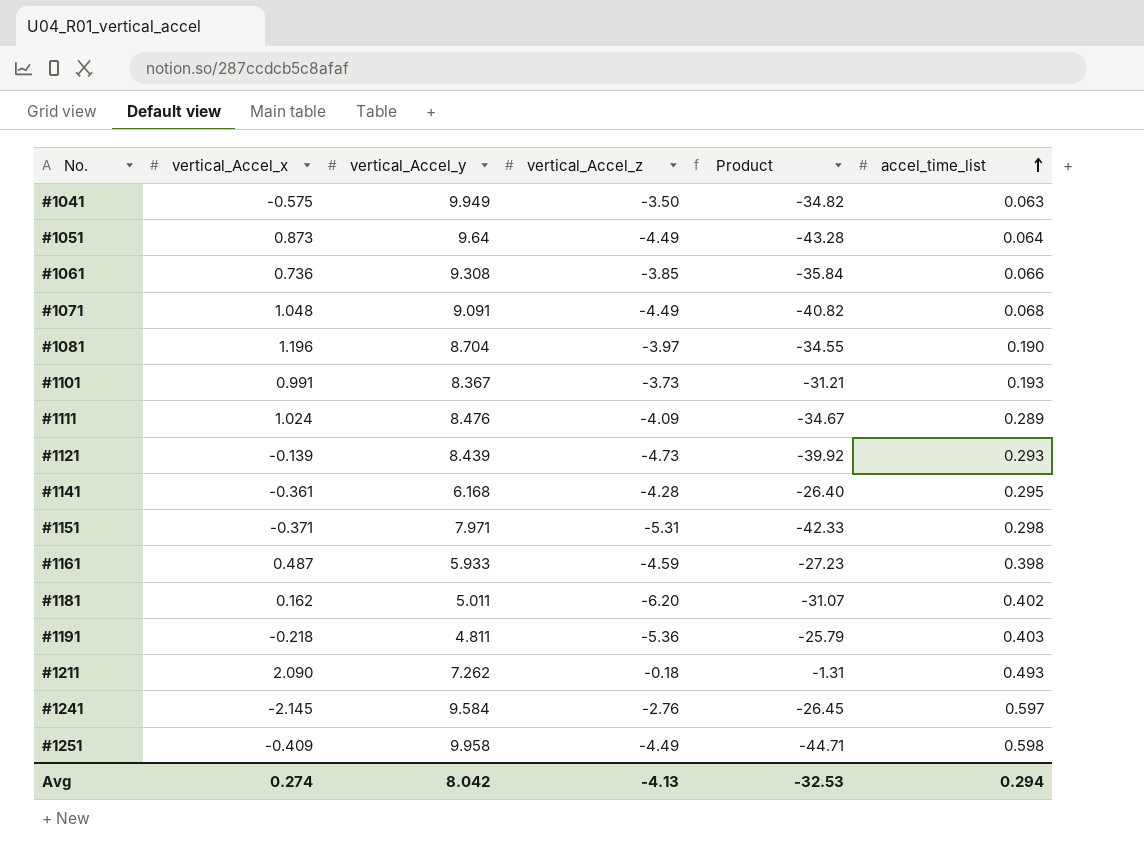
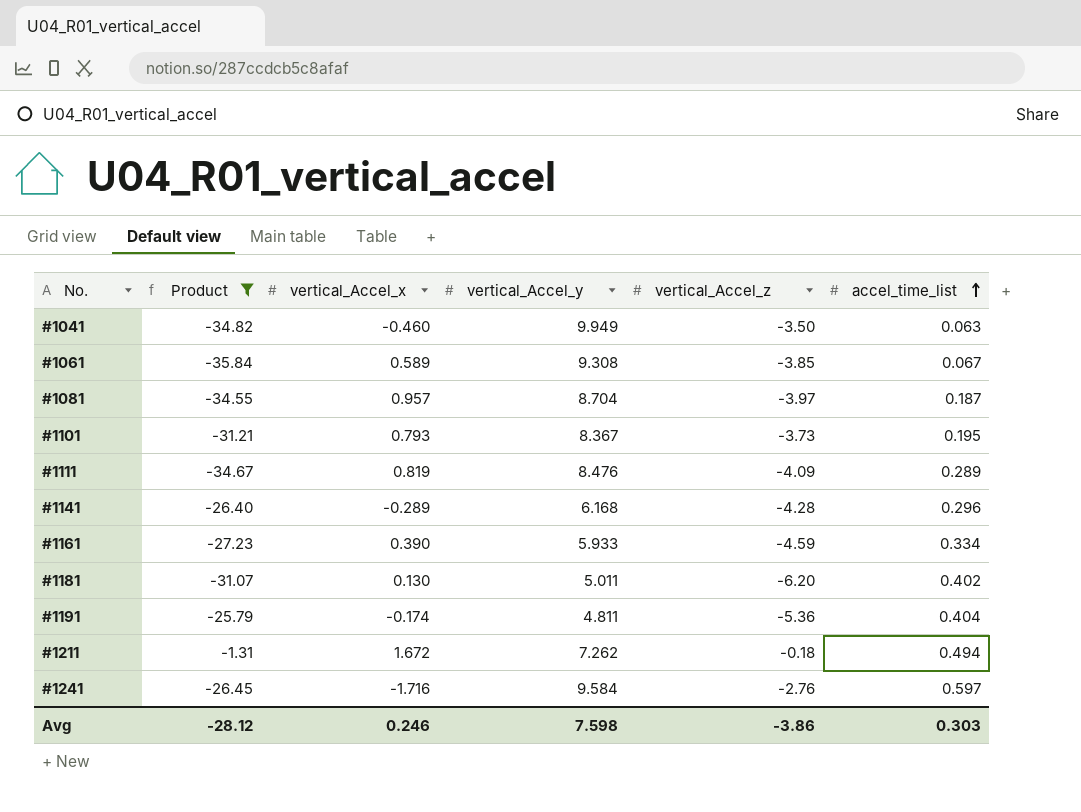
filter: none -> Product >= -35.84
column Product | position: 5 -> 2
#1041 | vertical_Accel_x: -0.575 -> -0.460
#1061 | vertical_Accel_x: 0.736 -> 0.589
#1061 | accel_time_list: 0.066 -> 0.067
#1081 | vertical_Accel_x: 1.196 -> 0.957
#1081 | accel_time_list: 0.190 -> 0.187
#1101 | vertical_Accel_x: 0.991 -> 0.793
#1101 | accel_time_list: 0.193 -> 0.195
#1111 | vertical_Accel_x: 1.024 -> 0.819
#1141 | vertical_Accel_x: -0.361 -> -0.289
#1141 | accel_time_list: 0.295 -> 0.296
#1161 | vertical_Accel_x: 0.487 -> 0.390
#1161 | accel_time_list: 0.398 -> 0.334
#1181 | vertical_Accel_x: 0.162 -> 0.130
#1191 | vertical_Accel_x: -0.218 -> -0.174
#1191 | accel_time_list: 0.403 -> 0.404
#1211 | vertical_Accel_x: 2.090 -> 1.672
#1211 | accel_time_list: 0.493 -> 0.494
#1241 | vertical_Accel_x: -2.145 -> -1.716
Avg | Product: -32.53 -> -28.12
Avg | vertical_Accel_x: 0.274 -> 0.246
Avg | vertical_Accel_y: 8.042 -> 7.598
Avg | vertical_Accel_z: -4.13 -> -3.86
Avg | accel_time_list: 0.294 -> 0.303

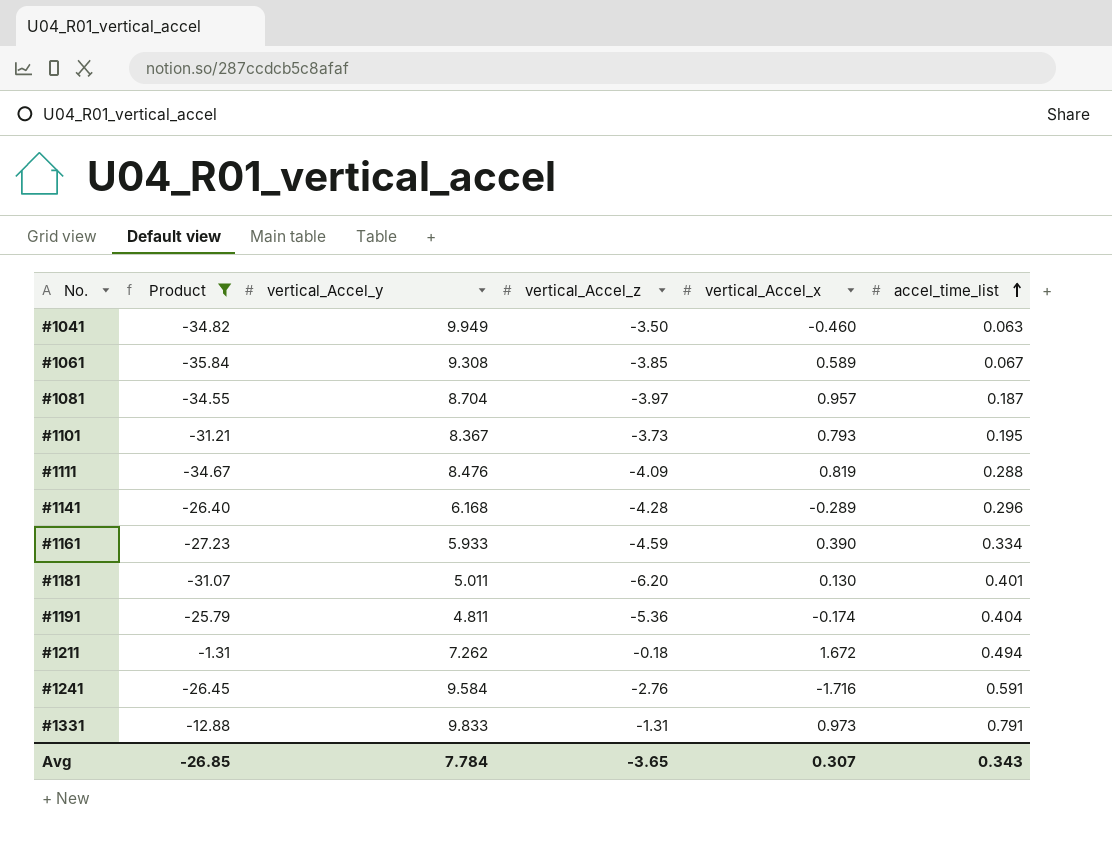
column vertical_Accel_x | position: 3 -> 5
#1111 | accel_time_list: 0.289 -> 0.288
#1181 | accel_time_list: 0.402 -> 0.401
#1241 | accel_time_list: 0.597 -> 0.591
row #1331: none -> -12.88 | 9.833 | -1.31 | 0.973 | 0.791
Avg | Product: -28.12 -> -26.85
Avg | vertical_Accel_y: 7.598 -> 7.784
Avg | vertical_Accel_z: -3.86 -> -3.65
Avg | vertical_Accel_x: 0.246 -> 0.307
Avg | accel_time_list: 0.303 -> 0.343

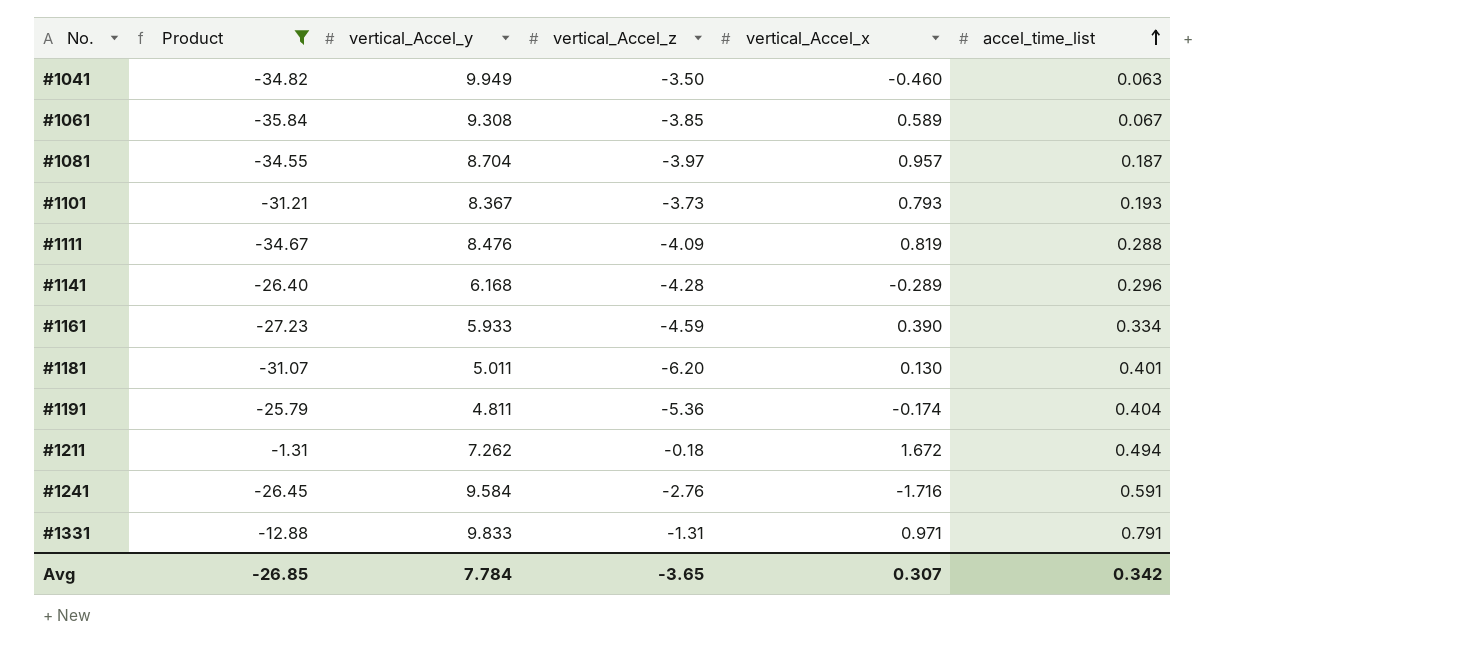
#1101 | accel_time_list: 0.195 -> 0.193
#1331 | vertical_Accel_x: 0.973 -> 0.971
Avg | accel_time_list: 0.343 -> 0.342

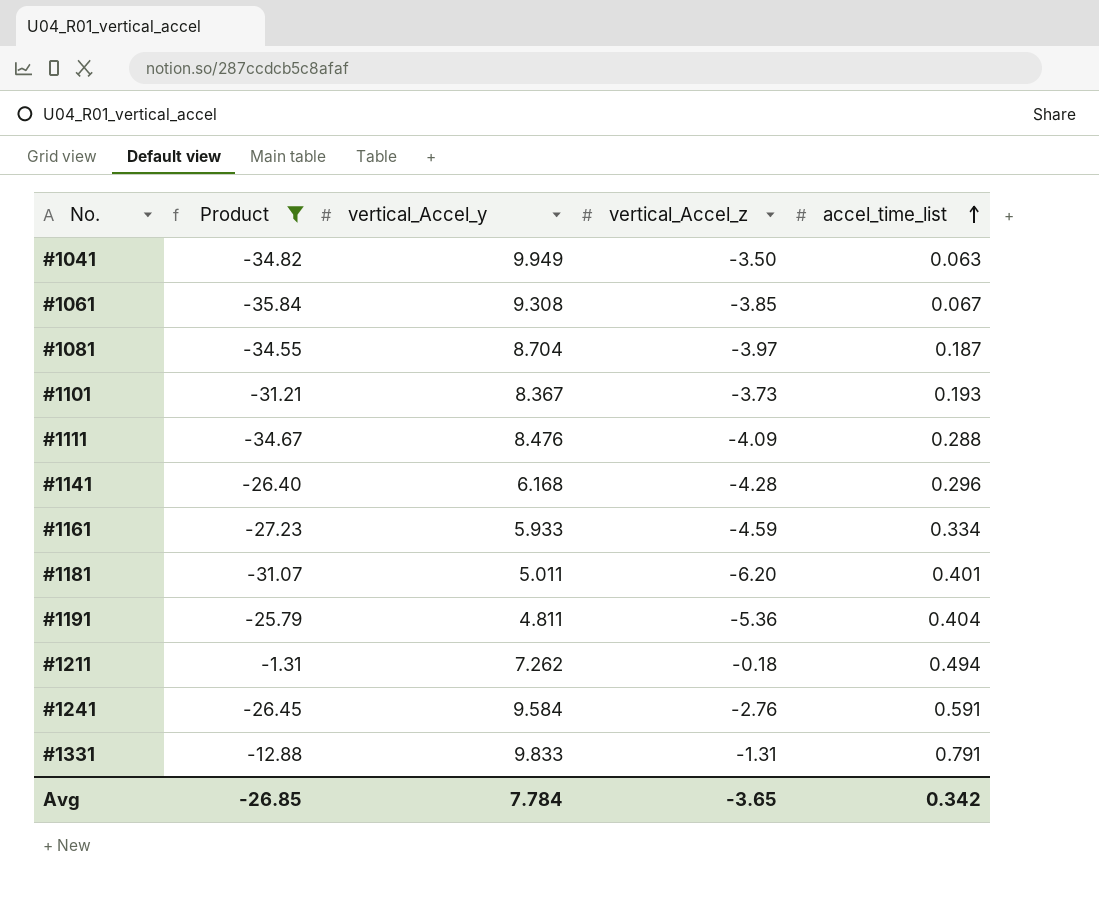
column vertical_Accel_x | position: 5 -> none

